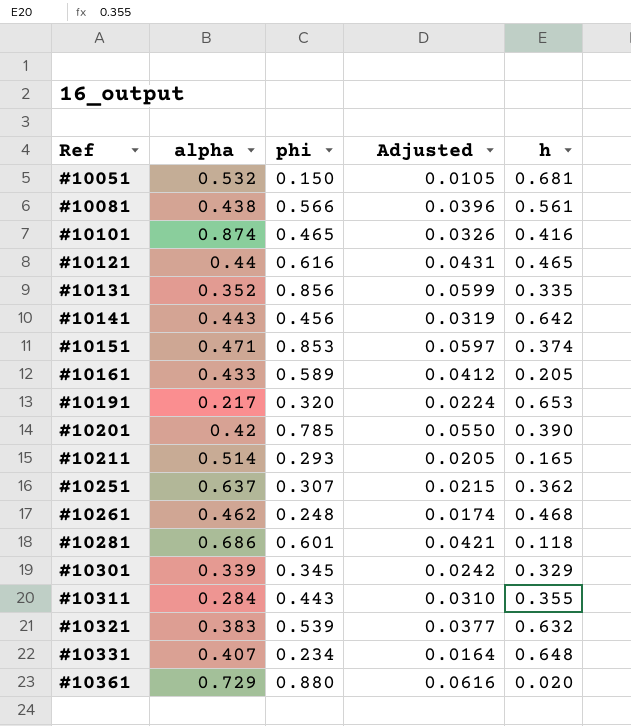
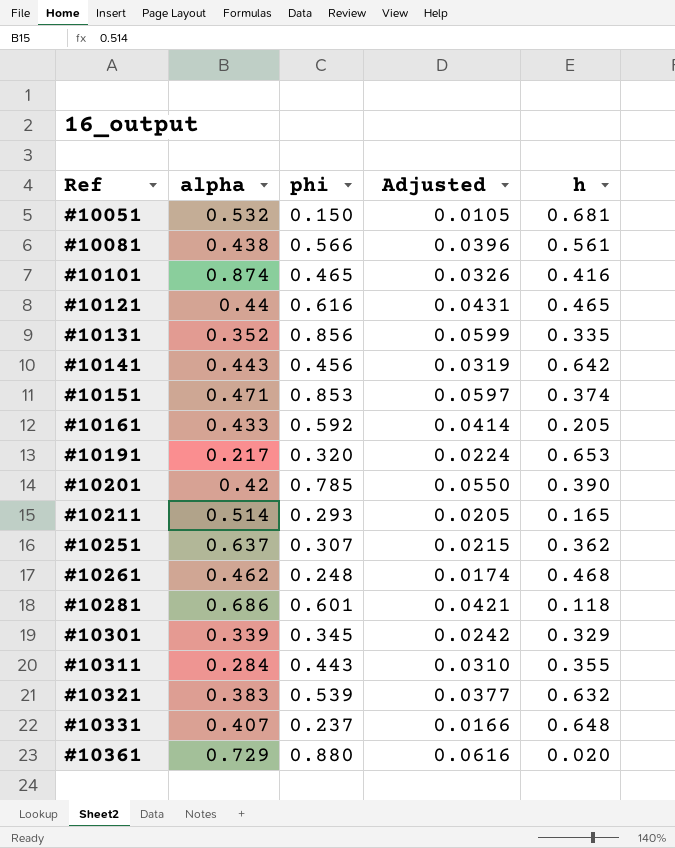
#10161 | phi: 0.589 -> 0.592
#10161 | Adjusted: 0.0412 -> 0.0414
#10331 | phi: 0.234 -> 0.237
#10331 | Adjusted: 0.0164 -> 0.0166

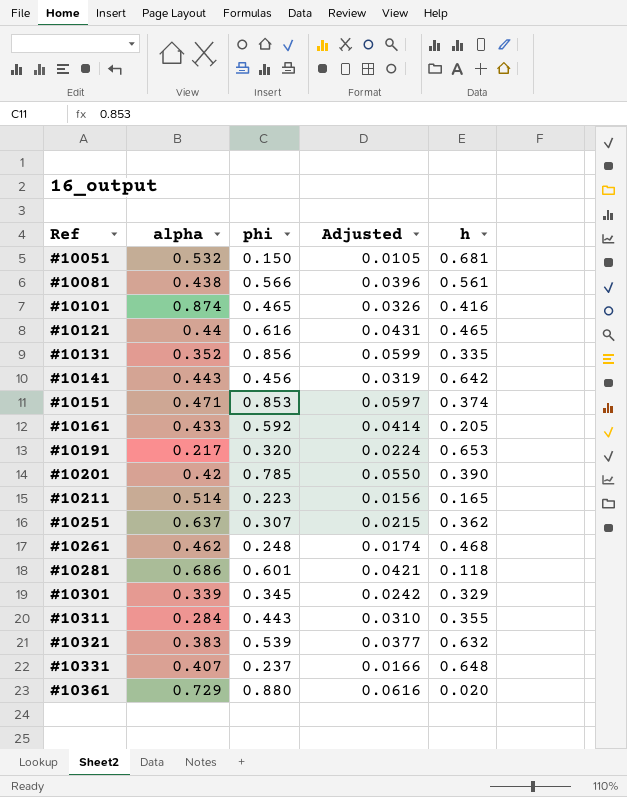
#10211 | phi: 0.293 -> 0.223
#10211 | Adjusted: 0.0205 -> 0.0156

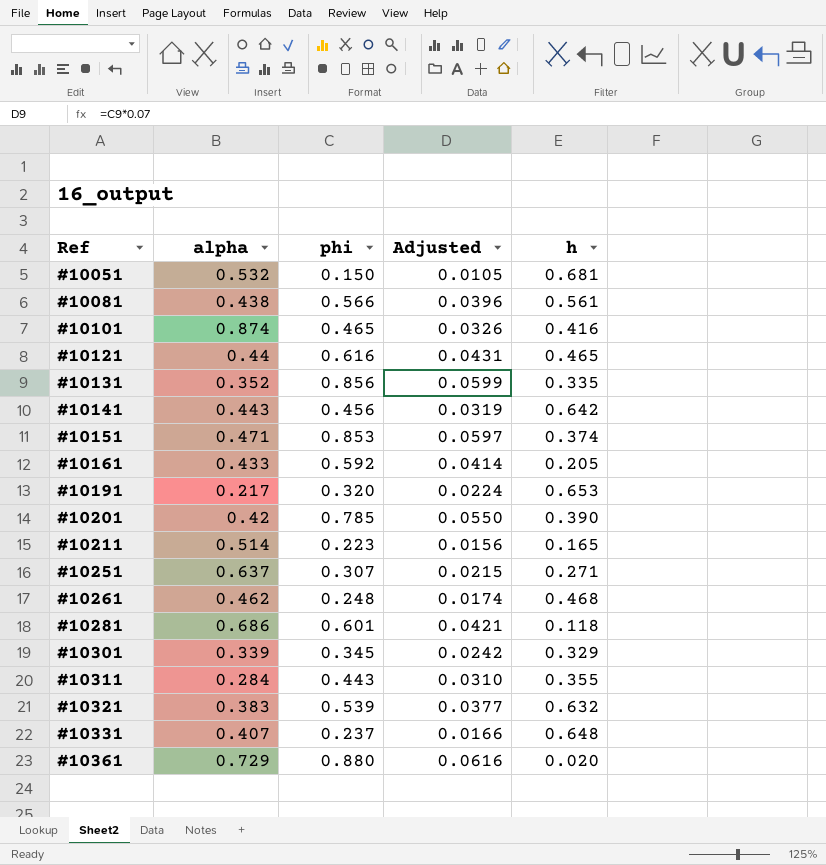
#10251 | h: 0.362 -> 0.271

